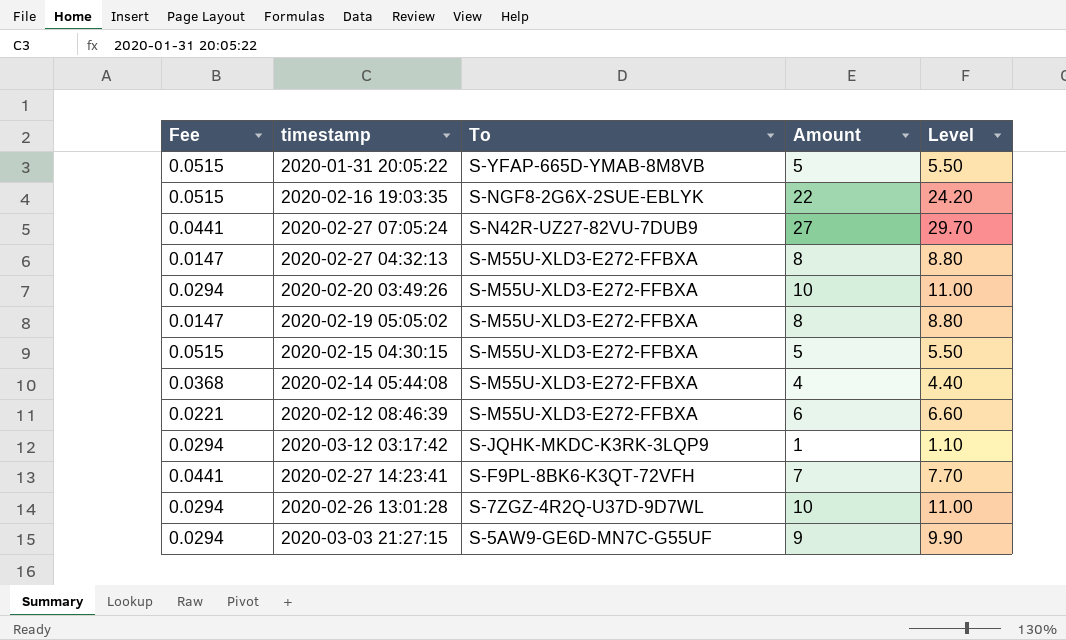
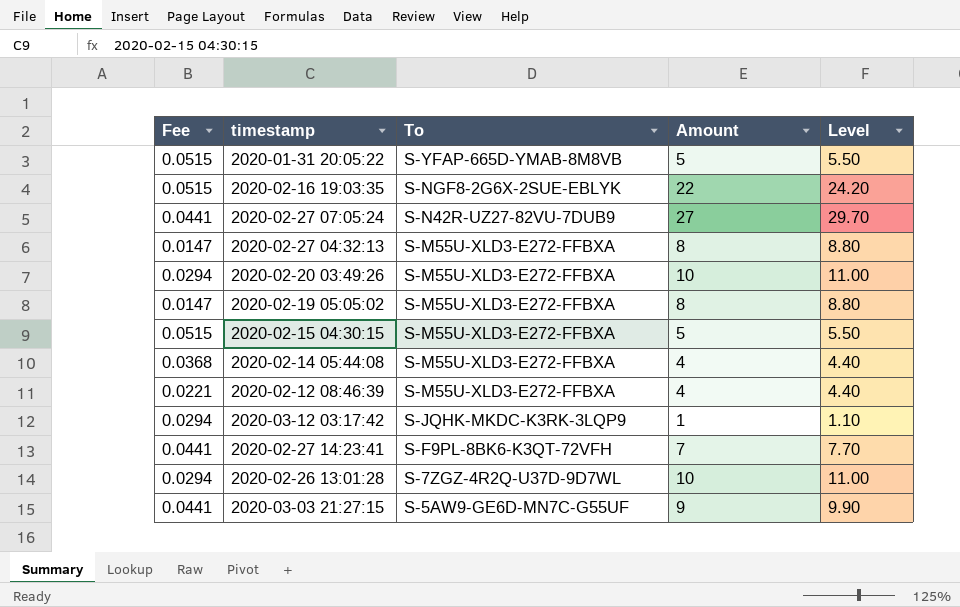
2020-02-12 08:46:39 | Amount: 6 -> 4
2020-02-12 08:46:39 | Level: 6.60 -> 4.40
2020-03-03 21:27:15 | Fee: 0.0294 -> 0.0441

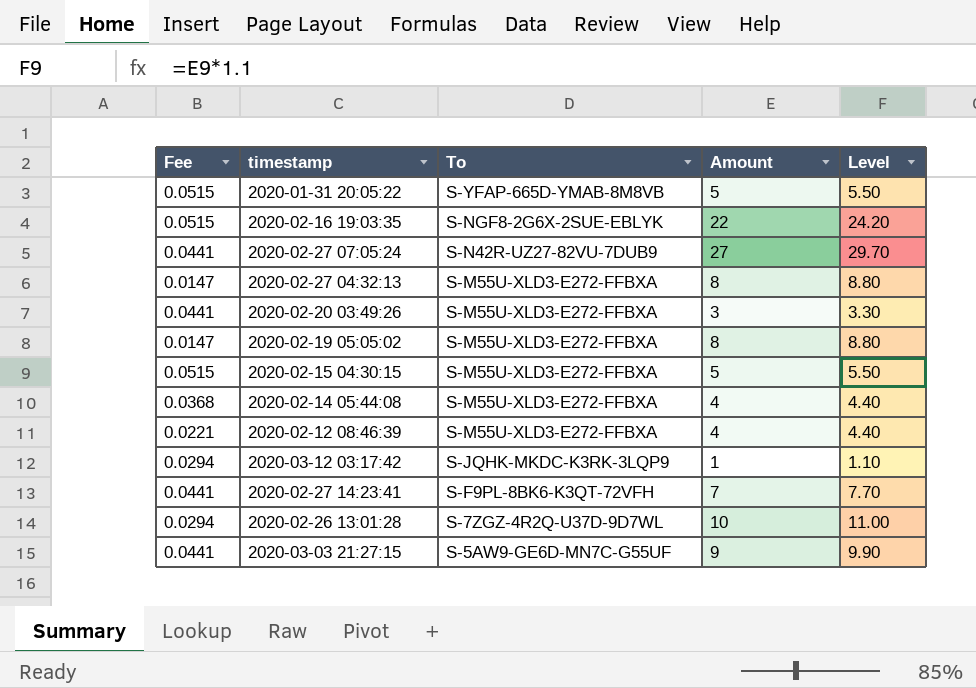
2020-02-20 03:49:26 | Fee: 0.0294 -> 0.0441
2020-02-20 03:49:26 | Amount: 10 -> 3
2020-02-20 03:49:26 | Level: 11.00 -> 3.30

